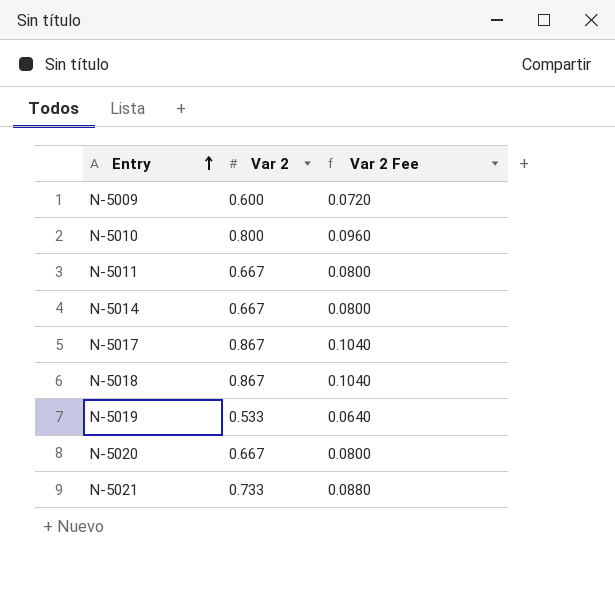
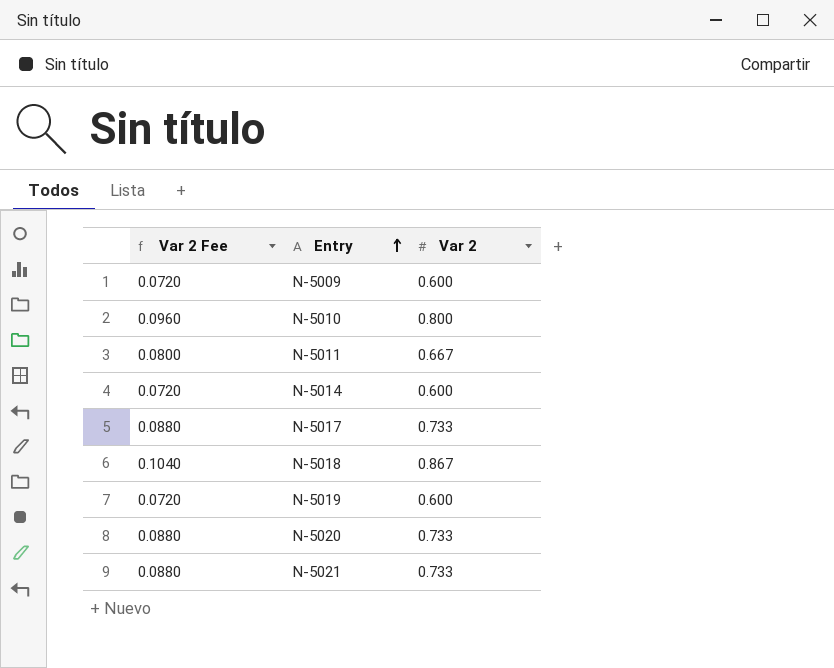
column Var 2 Fee | position: 3 -> 1
N-5014 | Var 2 Fee: 0.0800 -> 0.0720
N-5014 | Var 2: 0.667 -> 0.600
N-5017 | Var 2 Fee: 0.1040 -> 0.0880
N-5017 | Var 2: 0.867 -> 0.733
N-5019 | Var 2 Fee: 0.0640 -> 0.0720
N-5019 | Var 2: 0.533 -> 0.600
N-5020 | Var 2 Fee: 0.0800 -> 0.0880
N-5020 | Var 2: 0.667 -> 0.733

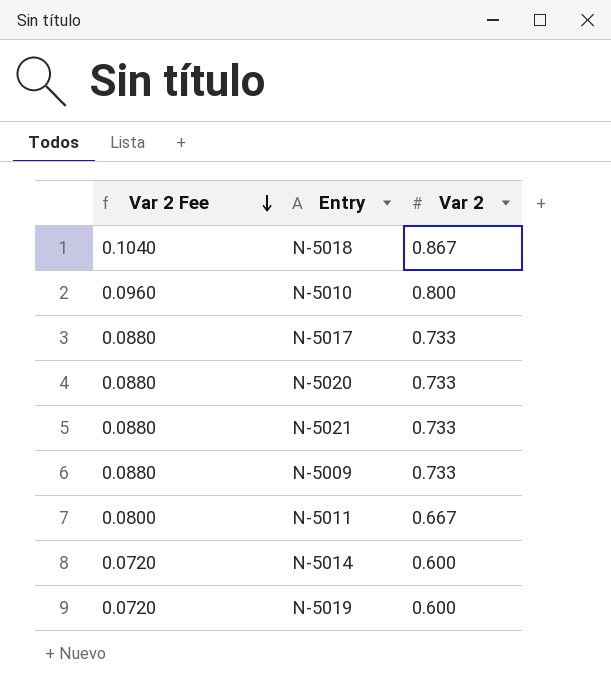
row order: Entry ascending -> Var 2 Fee descending
N-5009 | Var 2 Fee: 0.0720 -> 0.0880
N-5009 | Var 2: 0.600 -> 0.733

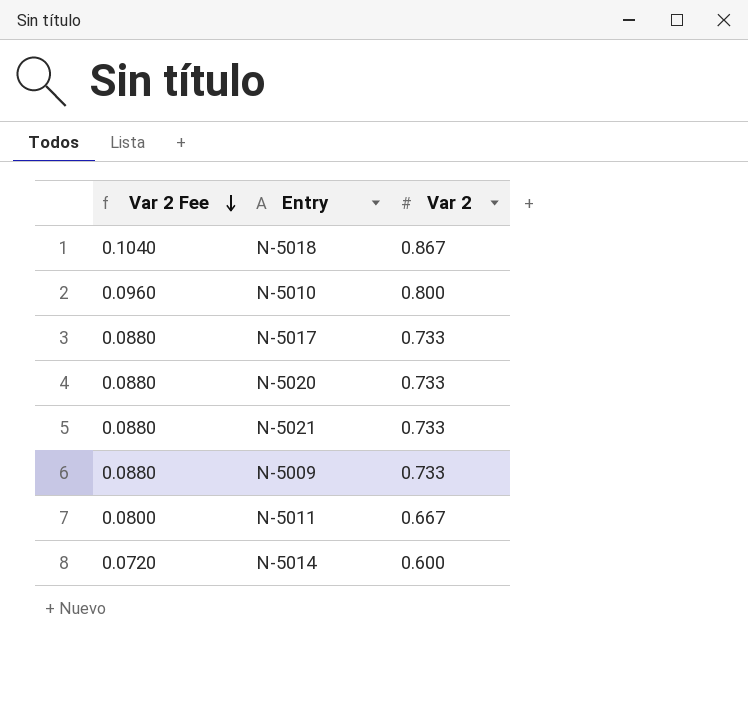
row N-5019: 0.0720 | 0.600 -> none

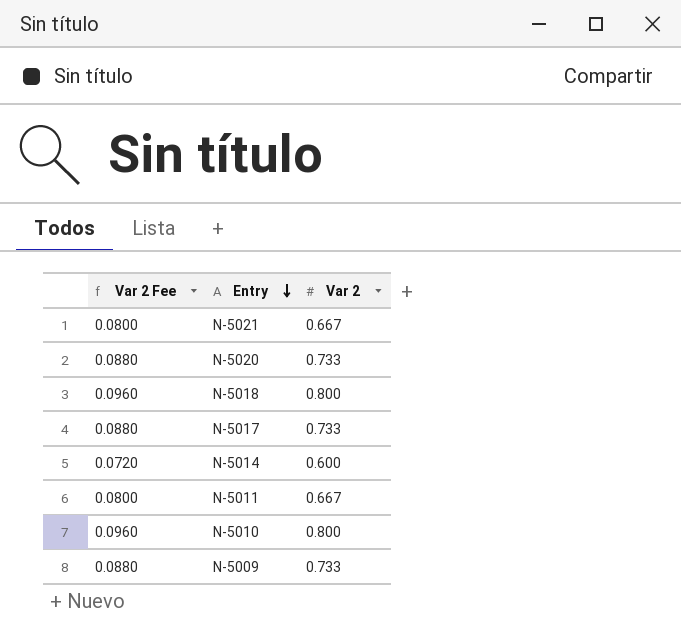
row order: Var 2 Fee descending -> Entry descending
N-5021 | Var 2 Fee: 0.0880 -> 0.0800
N-5021 | Var 2: 0.733 -> 0.667
N-5018 | Var 2 Fee: 0.1040 -> 0.0960
N-5018 | Var 2: 0.867 -> 0.800

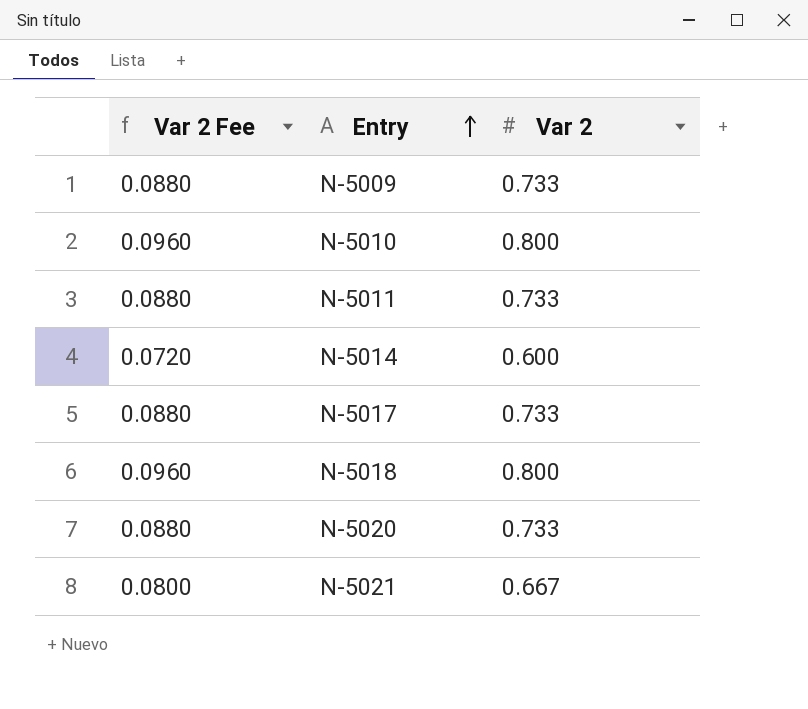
row order: Entry descending -> Entry ascending
N-5011 | Var 2 Fee: 0.0800 -> 0.0880
N-5011 | Var 2: 0.667 -> 0.733

